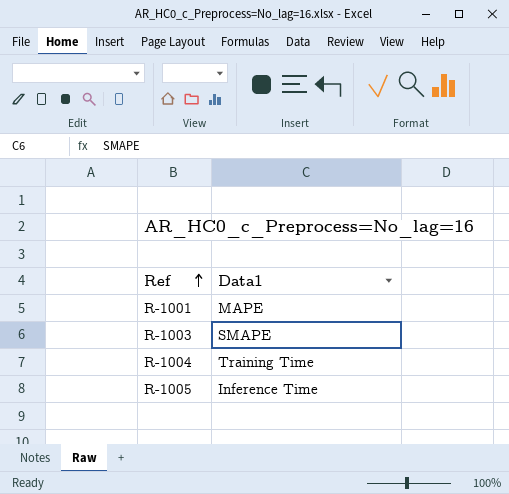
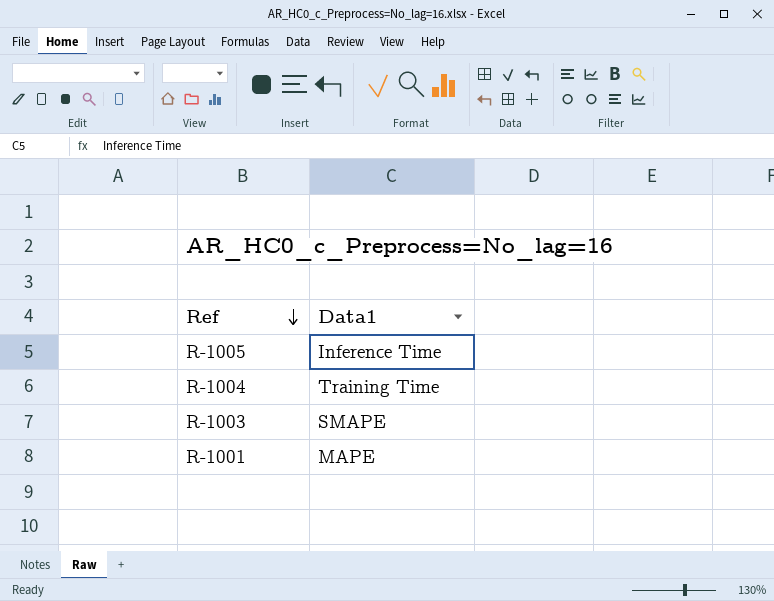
row order: Ref ascending -> Ref descending

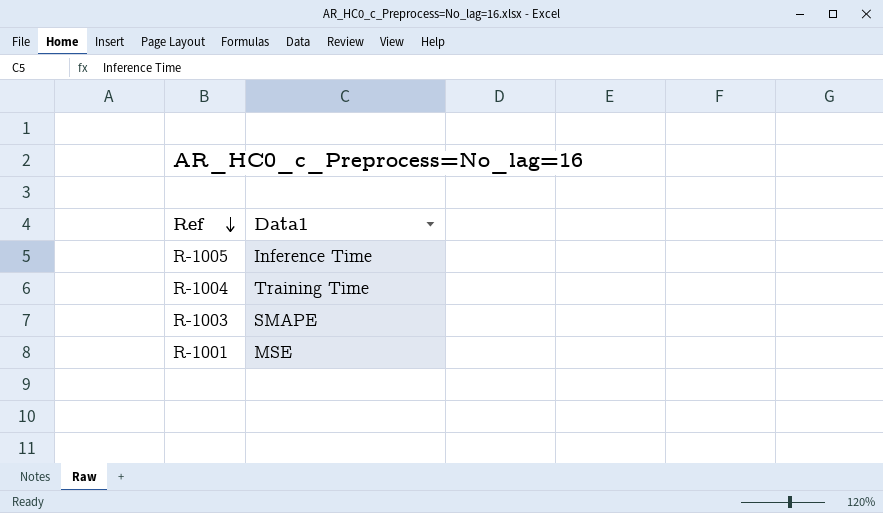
R-1001 | Data1: MAPE -> MSE

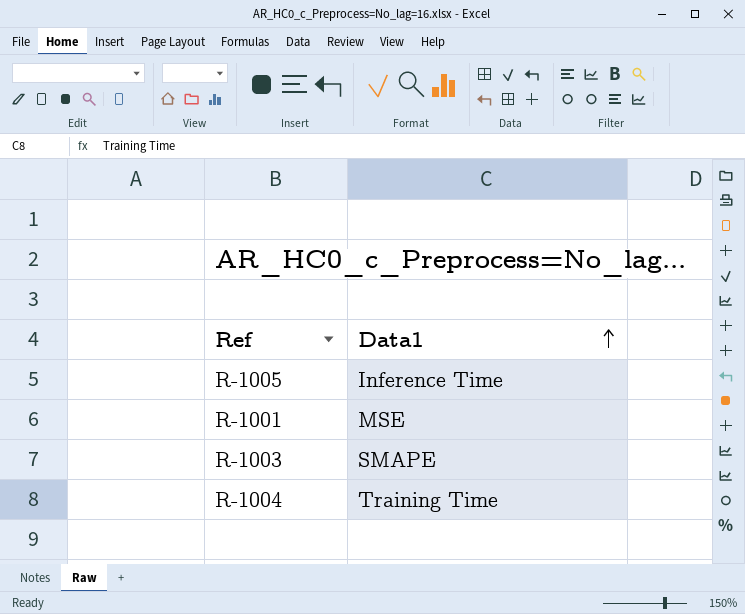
row order: Ref descending -> Data1 ascending

